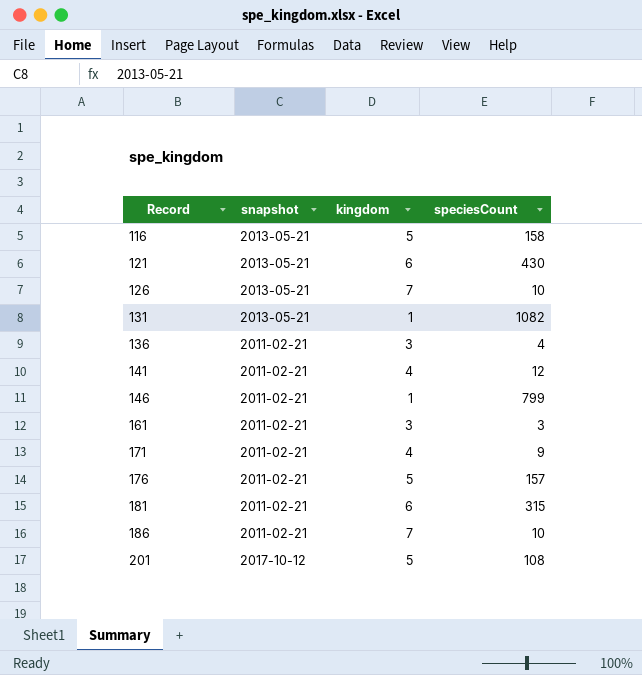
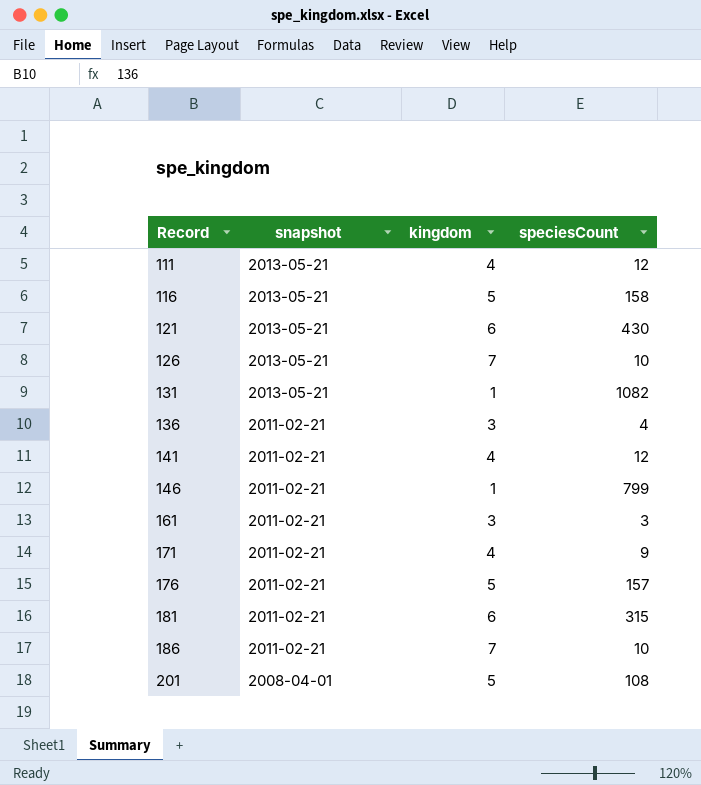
row 111: none -> 2013-05-21 | 4 | 12
201 | snapshot: 2017-10-12 -> 2008-04-01

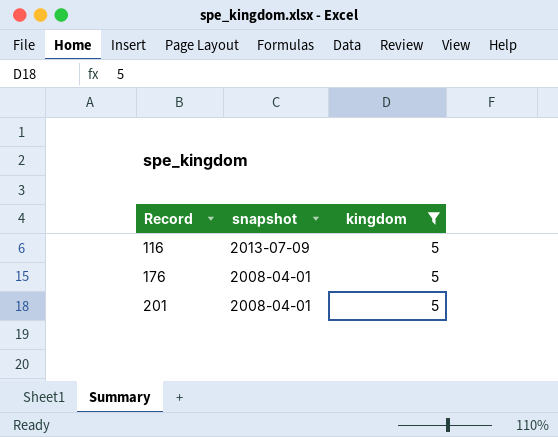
filter: none -> kingdom = 5
column speciesCount | position: 4 -> none
116 | snapshot: 2013-05-21 -> 2013-07-09
176 | snapshot: 2011-02-21 -> 2008-04-01

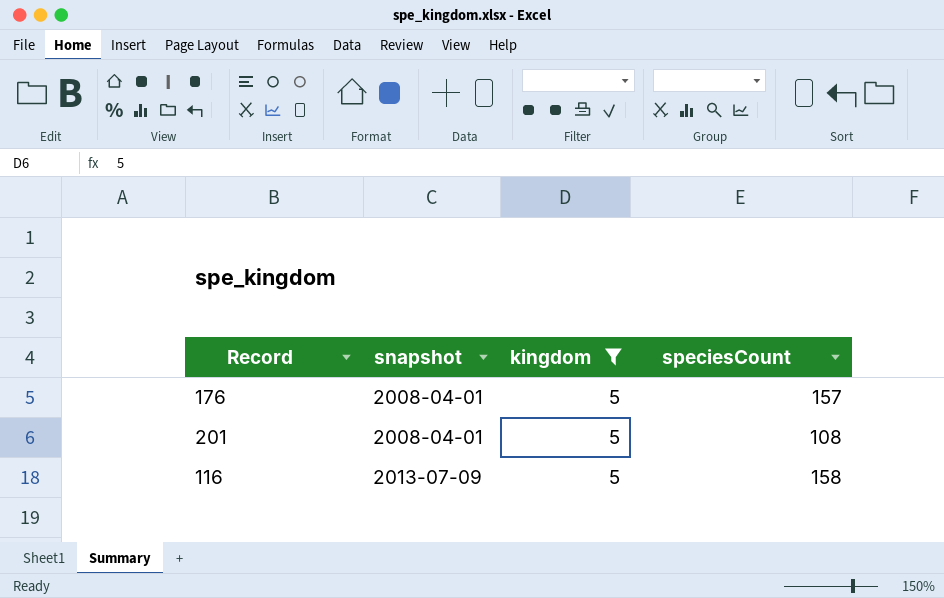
row order: Record ascending -> snapshot ascending
column speciesCount | position: none -> 4

